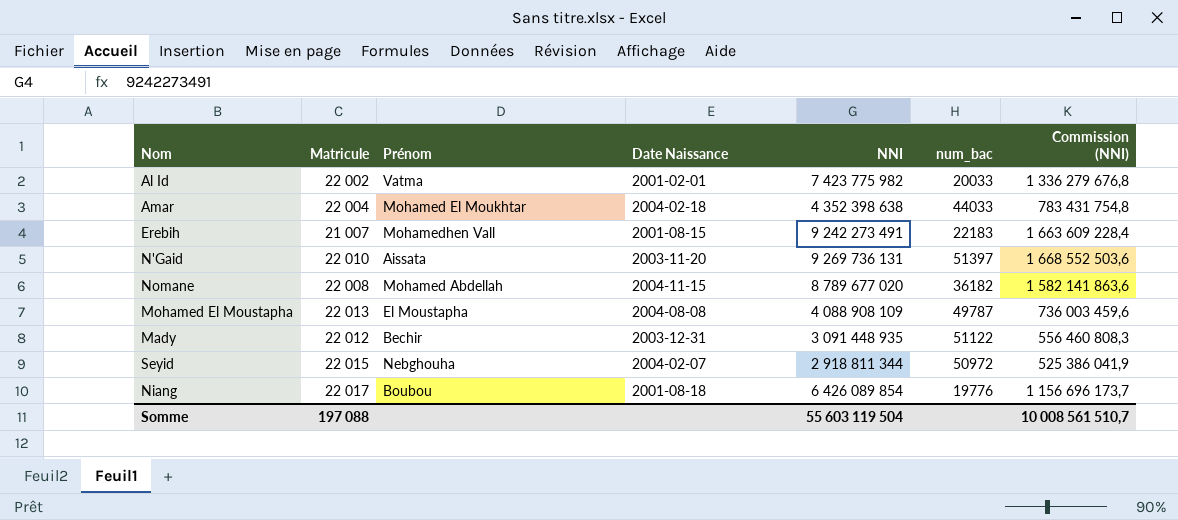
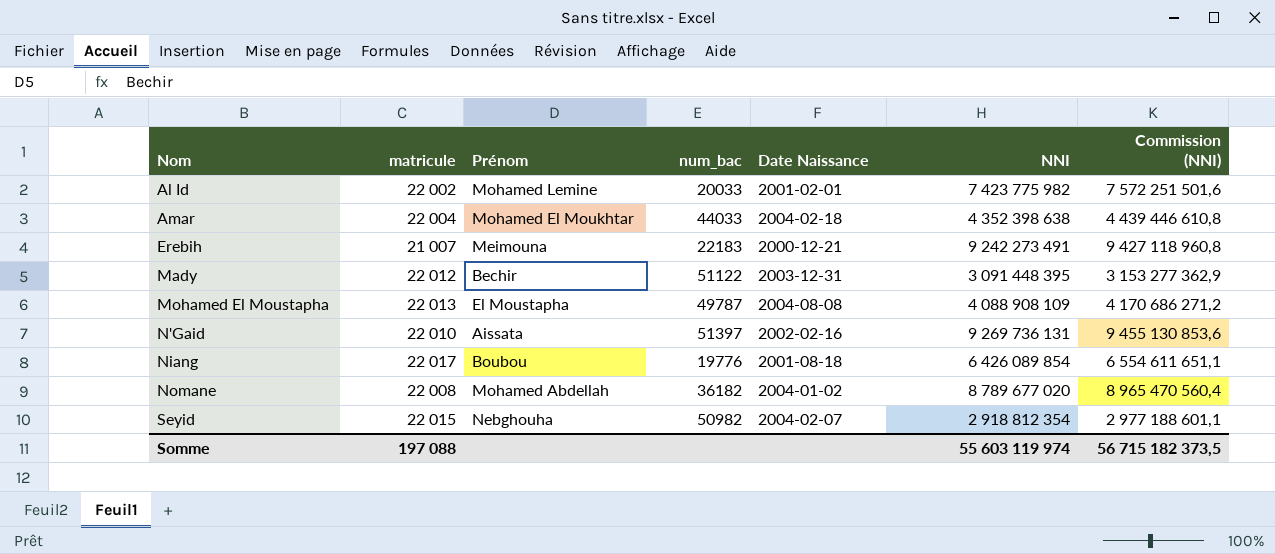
row order: none -> Nom ascending
column name: Matricule -> matricule
column num_bac | position: 6 -> 4
column Commission (NNI) | formula: [NNI] * 0,18 -> [NNI] * 1,02
Al Id | Prénom: Vatma -> Mohamed Lemine
Erebih | Prénom: Mohamedhen Vall -> Meimouna
Erebih | Date Naissance: 2001-08-15 -> 2000-12-21
Mady | NNI: 3 091 448 935 -> 3 091 448 395
N'Gaid | Date Naissance: 2003-11-20 -> 2002-02-16
Nomane | Date Naissance: 2004-11-15 -> 2004-01-02
Seyid | num_bac: 50972 -> 50982
Seyid | NNI: 2 918 811 344 -> 2 918 812 354
Somme | NNI: 55 603 119 504 -> 55 603 119 974
Somme | Commission (NNI): 10 008 561 510,7 -> 56 715 182 373,5

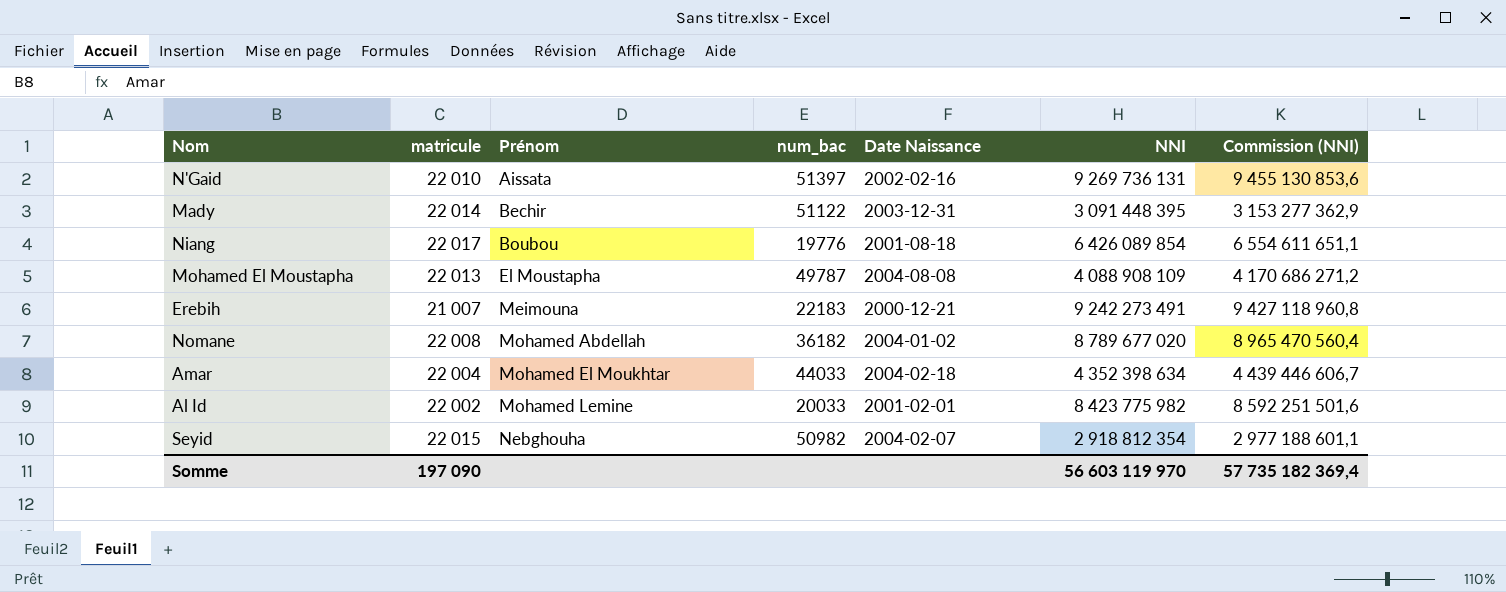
row order: Nom ascending -> Prénom ascending
Mady | matricule: 22 012 -> 22 014
Amar | NNI: 4 352 398 638 -> 4 352 398 634
Amar | Commission (NNI): 4 439 446 610,8 -> 4 439 446 606,7
Al Id | NNI: 7 423 775 982 -> 8 423 775 982
Al Id | Commission (NNI): 7 572 251 501,6 -> 8 592 251 501,6
Somme | matricule: 197 088 -> 197 090
Somme | NNI: 55 603 119 974 -> 56 603 119 970
Somme | Commission (NNI): 56 715 182 373,5 -> 57 735 182 369,4

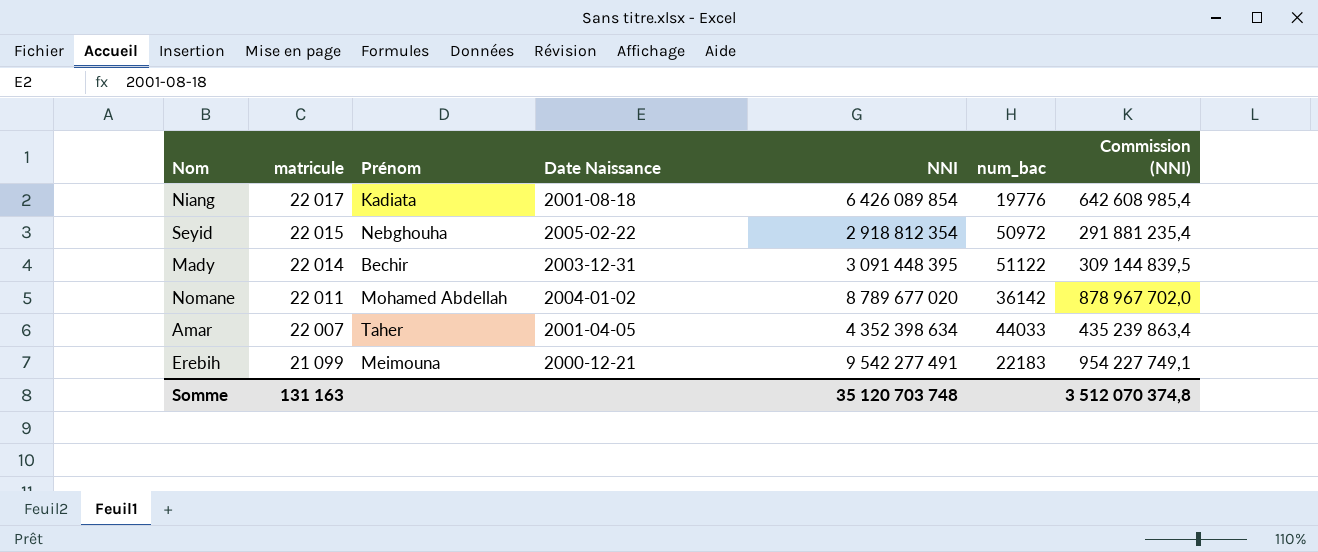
row order: Prénom ascending -> matricule descending
column num_bac | position: 4 -> 6
column Commission (NNI) | formula: [NNI] * 1,02 -> [NNI] * 0,1
row N'Gaid: 22 010 | Aissata | 51397 | 2002-02-16 | 9 269 736 131 | 9 455 130 853,6 -> none
row Mohamed El Moustapha: 22 013 | El Moustapha | 49787 | 2004-08-08 | 4 088 908 109 | 4 170 686 271,2 -> none
row Al Id: 22 002 | Mohamed Lemine | 20033 | 2001-02-01 | 8 423 775 982 | 8 592 251 501,6 -> none
Niang | Prénom: Boubou -> Kadiata
Seyid | Date Naissance: 2004-02-07 -> 2005-02-22
Seyid | num_bac: 50982 -> 50972
Nomane | matricule: 22 008 -> 22 011
Nomane | num_bac: 36182 -> 36142
Amar | matricule: 22 004 -> 22 007
Amar | Prénom: Mohamed El Moukhtar -> Taher
Amar | Date Naissance: 2004-02-18 -> 2001-04-05
Erebih | matricule: 21 007 -> 21 099
Erebih | NNI: 9 242 273 491 -> 9 542 277 491
Somme | matricule: 197 090 -> 131 163
Somme | NNI: 56 603 119 970 -> 35 120 703 748
Somme | Commission (NNI): 57 735 182 369,4 -> 3 512 070 374,8

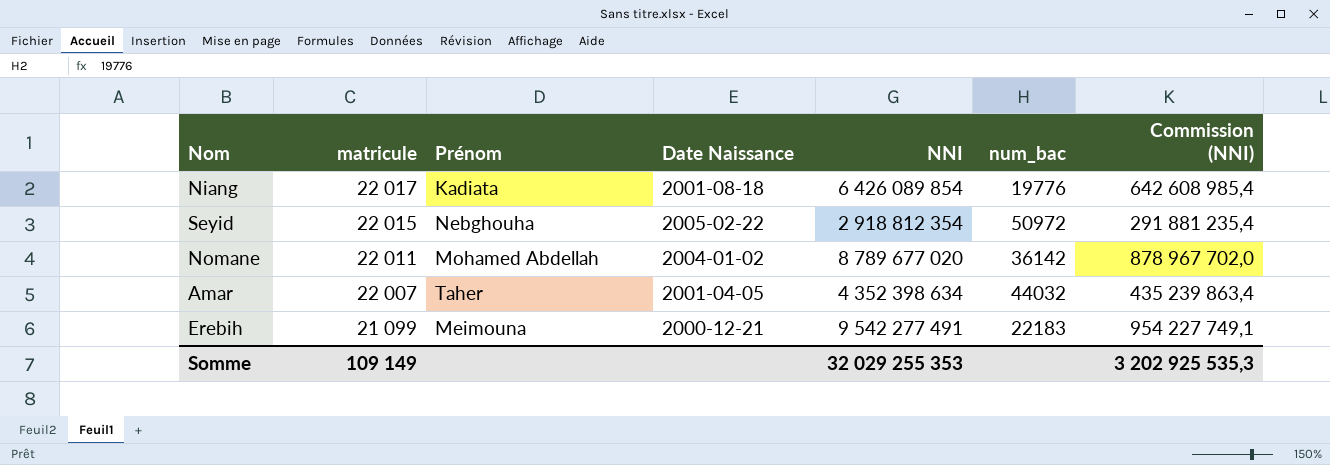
row Mady: 22 014 | Bechir | 2003-12-31 | 3 091 448 395 | 51122 | 309 144 839,5 -> none
Amar | num_bac: 44033 -> 44032
Somme | matricule: 131 163 -> 109 149
Somme | NNI: 35 120 703 748 -> 32 029 255 353
Somme | Commission (NNI): 3 512 070 374,8 -> 3 202 925 535,3

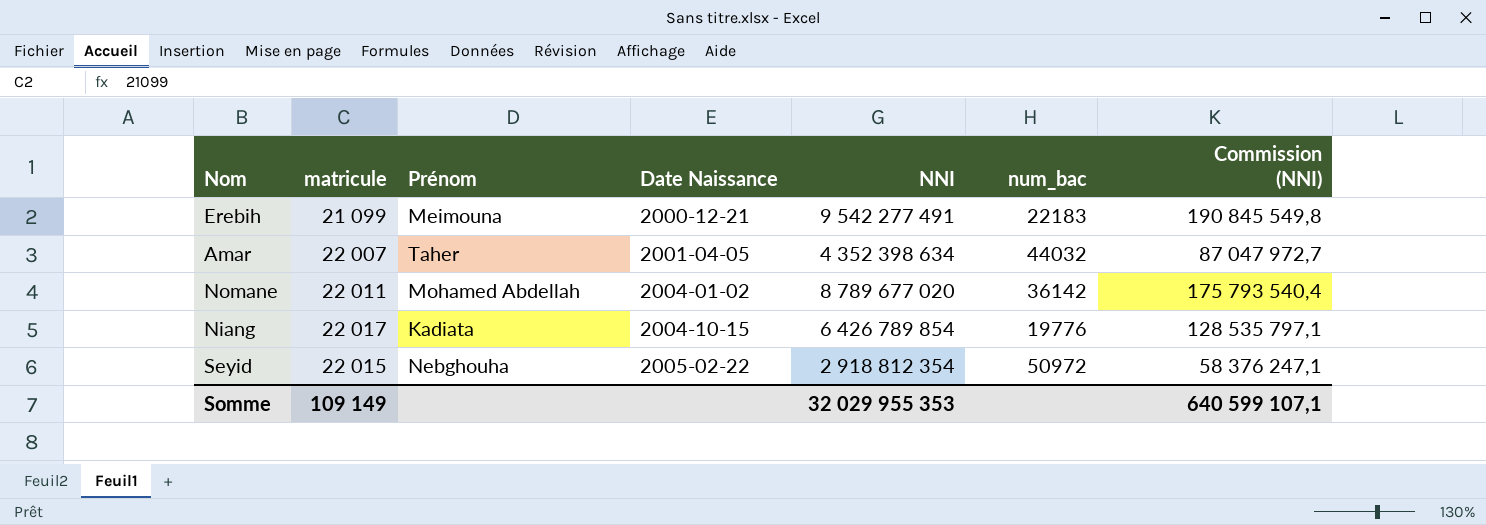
row order: matricule descending -> Date Naissance ascending
column Commission (NNI) | formula: [NNI] * 0,1 -> [NNI] * 0,02
Niang | Date Naissance: 2001-08-18 -> 2004-10-15
Niang | NNI: 6 426 089 854 -> 6 426 789 854
Somme | NNI: 32 029 255 353 -> 32 029 955 353
Somme | Commission (NNI): 3 202 925 535,3 -> 640 599 107,1

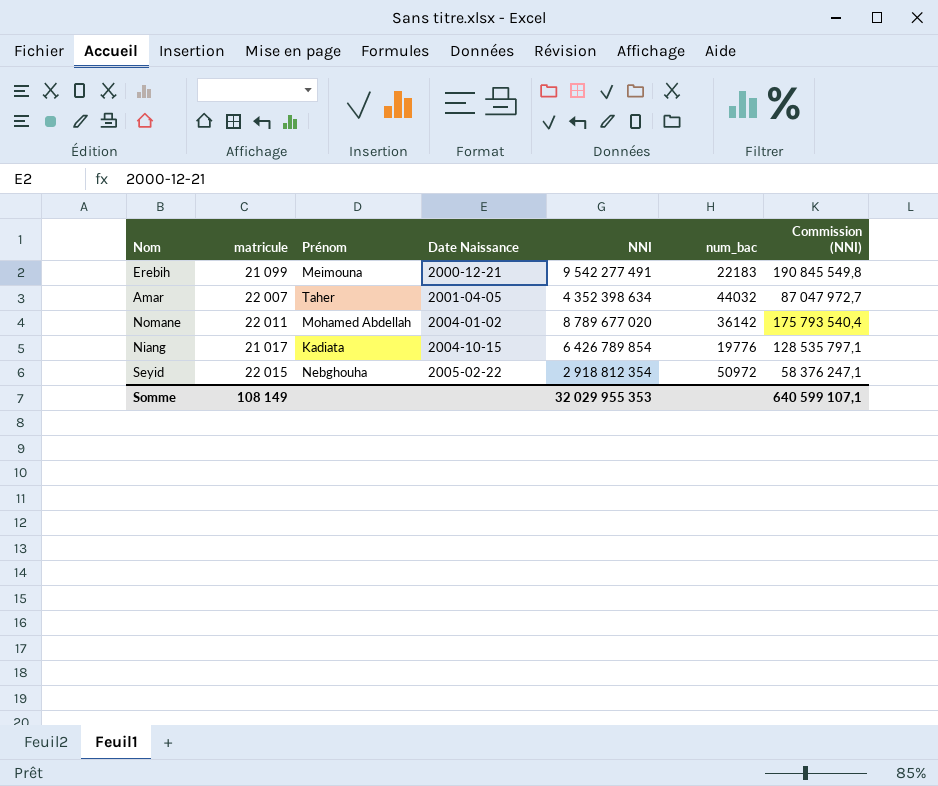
Niang | matricule: 22 017 -> 21 017
Somme | matricule: 109 149 -> 108 149

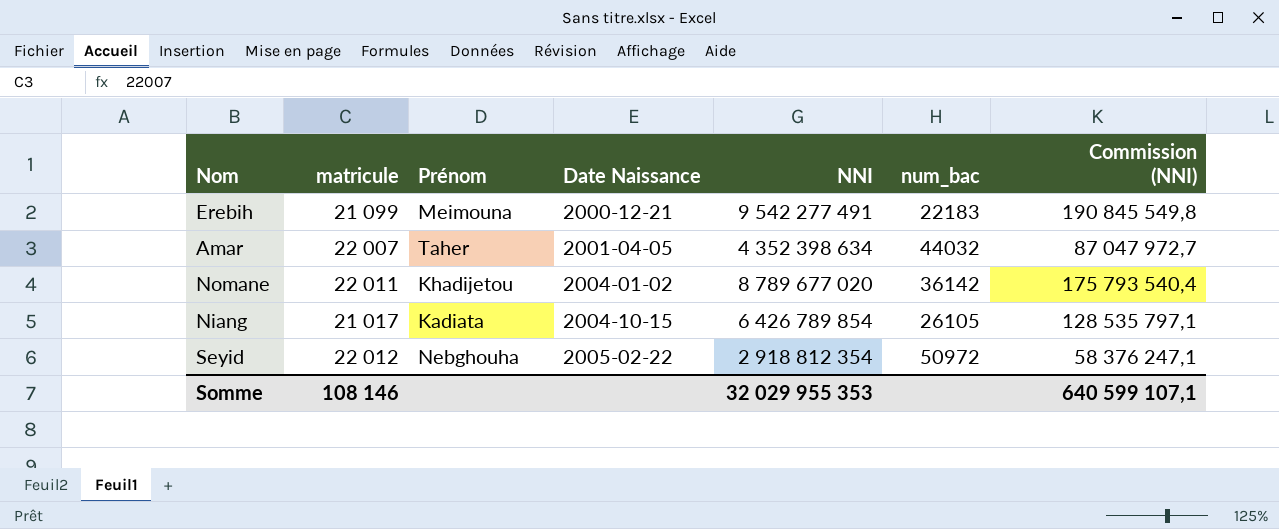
Nomane | Prénom: Mohamed Abdellah -> Khadijetou
Niang | num_bac: 19776 -> 26105
Seyid | matricule: 22 015 -> 22 012
Somme | matricule: 108 149 -> 108 146

